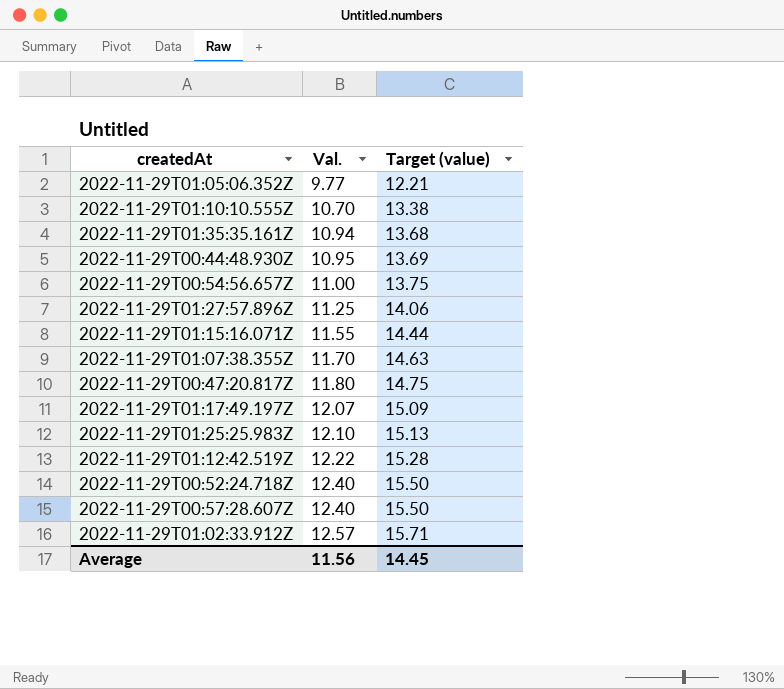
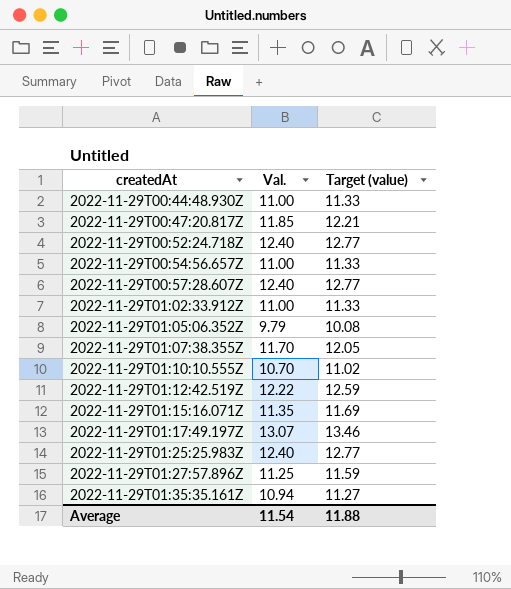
row order: Val. ascending -> createdAt ascending
column Target (value) | formula: [Val.] * 1.25 -> [Val.] * 1.03
2022-11-29T00:44:48.930Z | Val.: 10.95 -> 11.00
2022-11-29T00:47:20.817Z | Val.: 11.80 -> 11.85
2022-11-29T01:02:33.912Z | Val.: 12.57 -> 11.00
2022-11-29T01:05:06.352Z | Val.: 9.77 -> 9.79
2022-11-29T01:15:16.071Z | Val.: 11.55 -> 11.35
2022-11-29T01:17:49.197Z | Val.: 12.07 -> 13.07
2022-11-29T01:25:25.983Z | Val.: 12.10 -> 12.40
Average | Val.: 11.56 -> 11.54
Average | Target (value): 14.45 -> 11.88

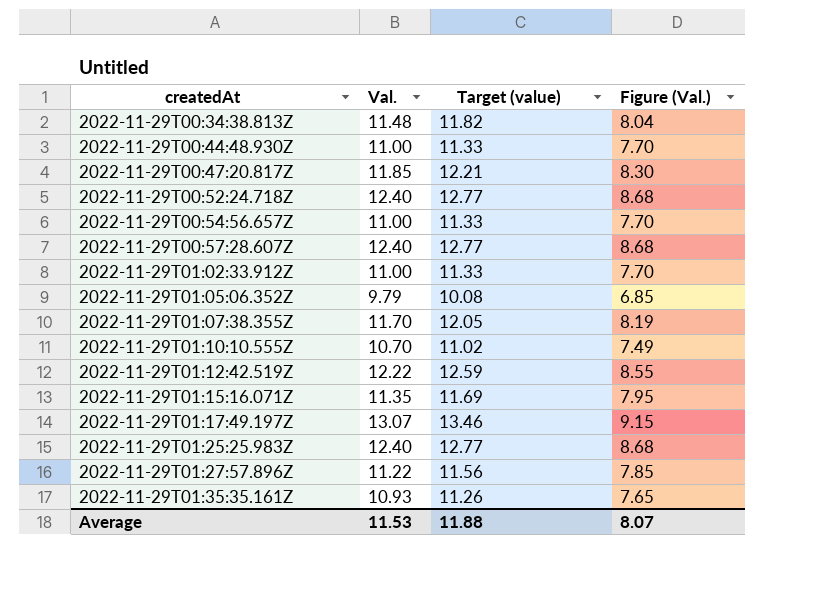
column Figure (Val.) | formula: none -> [Val.] * 0.7
row 2022-11-29T00:34:38.813Z: none -> 11.48 | 11.82 | 8.04
2022-11-29T01:27:57.896Z | Val.: 11.25 -> 11.22
2022-11-29T01:27:57.896Z | Target (value): 11.59 -> 11.56
2022-11-29T01:35:35.161Z | Val.: 10.94 -> 10.93
2022-11-29T01:35:35.161Z | Target (value): 11.27 -> 11.26
Average | Val.: 11.54 -> 11.53

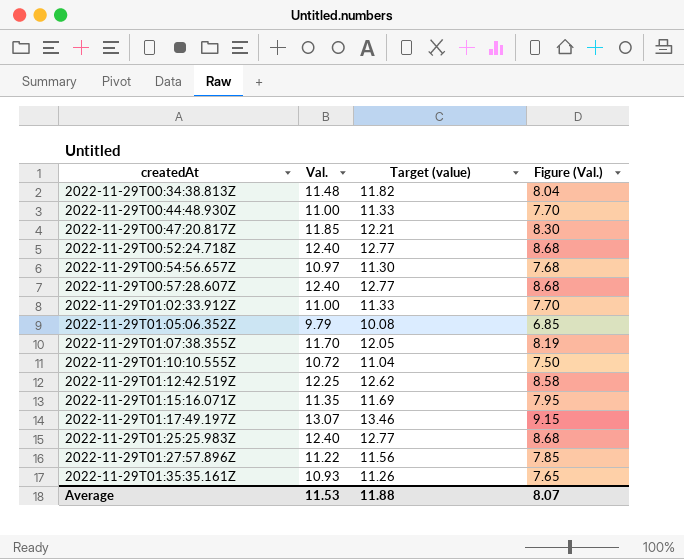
2022-11-29T00:54:56.657Z | Val.: 11.00 -> 10.97
2022-11-29T00:54:56.657Z | Target (value): 11.33 -> 11.30
2022-11-29T00:54:56.657Z | Figure (Val.): 7.70 -> 7.68
2022-11-29T01:10:10.555Z | Val.: 10.70 -> 10.72
2022-11-29T01:10:10.555Z | Target (value): 11.02 -> 11.04
2022-11-29T01:10:10.555Z | Figure (Val.): 7.49 -> 7.50
2022-11-29T01:12:42.519Z | Val.: 12.22 -> 12.25
2022-11-29T01:12:42.519Z | Target (value): 12.59 -> 12.62
2022-11-29T01:12:42.519Z | Figure (Val.): 8.55 -> 8.58

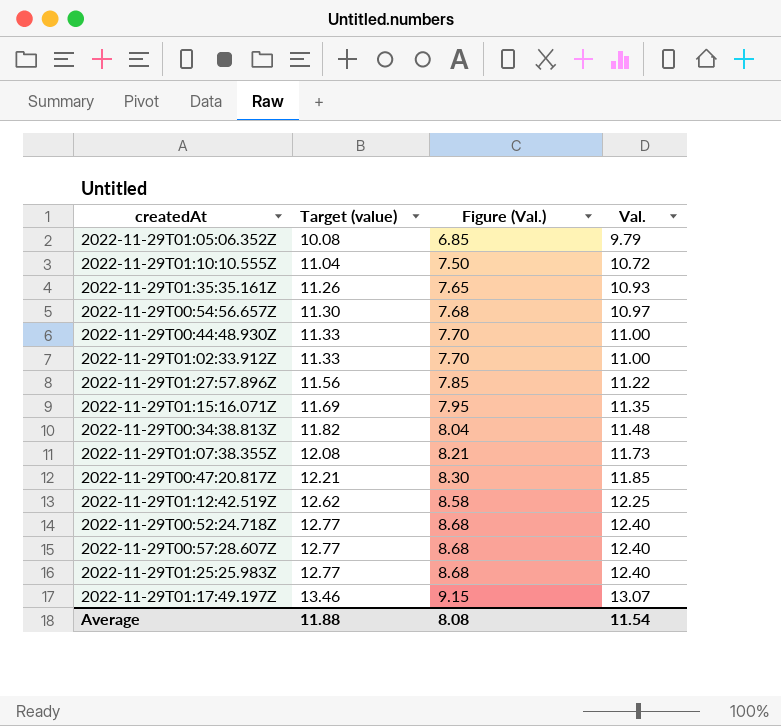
row order: createdAt ascending -> Target (value) ascending
column Val. | position: 2 -> 4
2022-11-29T01:07:38.355Z | Target (value): 12.05 -> 12.08
2022-11-29T01:07:38.355Z | Figure (Val.): 8.19 -> 8.21
2022-11-29T01:07:38.355Z | Val.: 11.70 -> 11.73
Average | Figure (Val.): 8.07 -> 8.08
Average | Val.: 11.53 -> 11.54

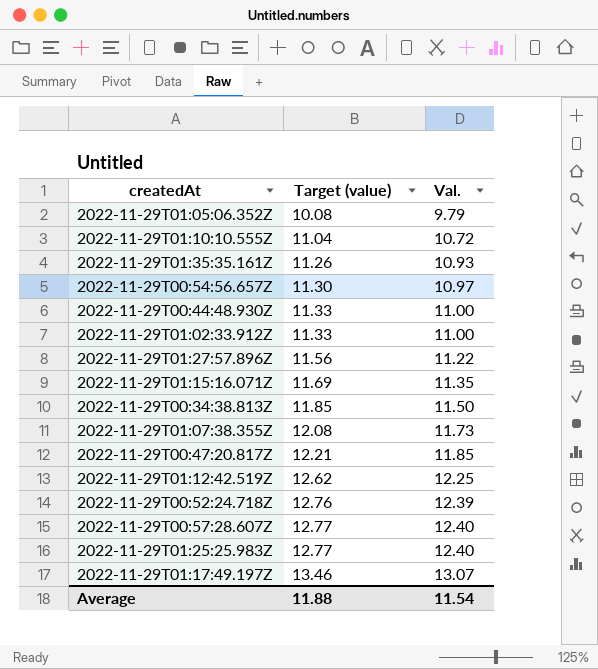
column Figure (Val.) | formula: [Val.] * 0.7 -> none
2022-11-29T00:34:38.813Z | Target (value): 11.82 -> 11.85
2022-11-29T00:34:38.813Z | Val.: 11.48 -> 11.50
2022-11-29T00:52:24.718Z | Target (value): 12.77 -> 12.76
2022-11-29T00:52:24.718Z | Val.: 12.40 -> 12.39

